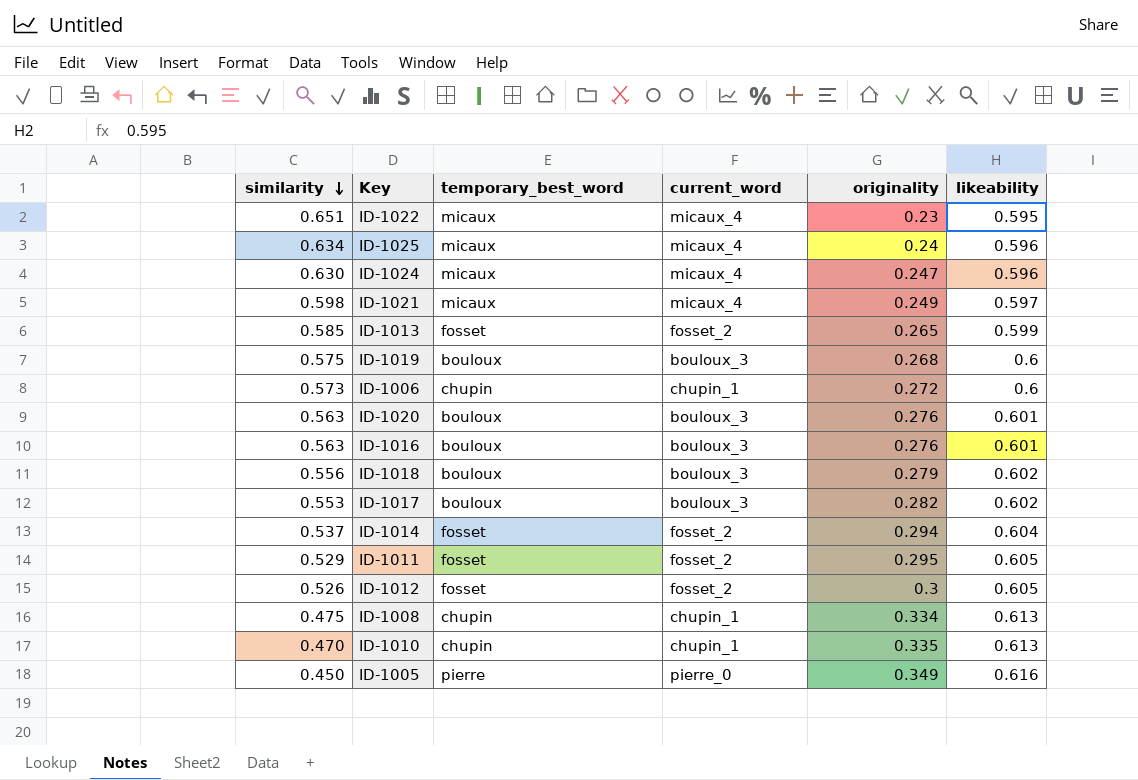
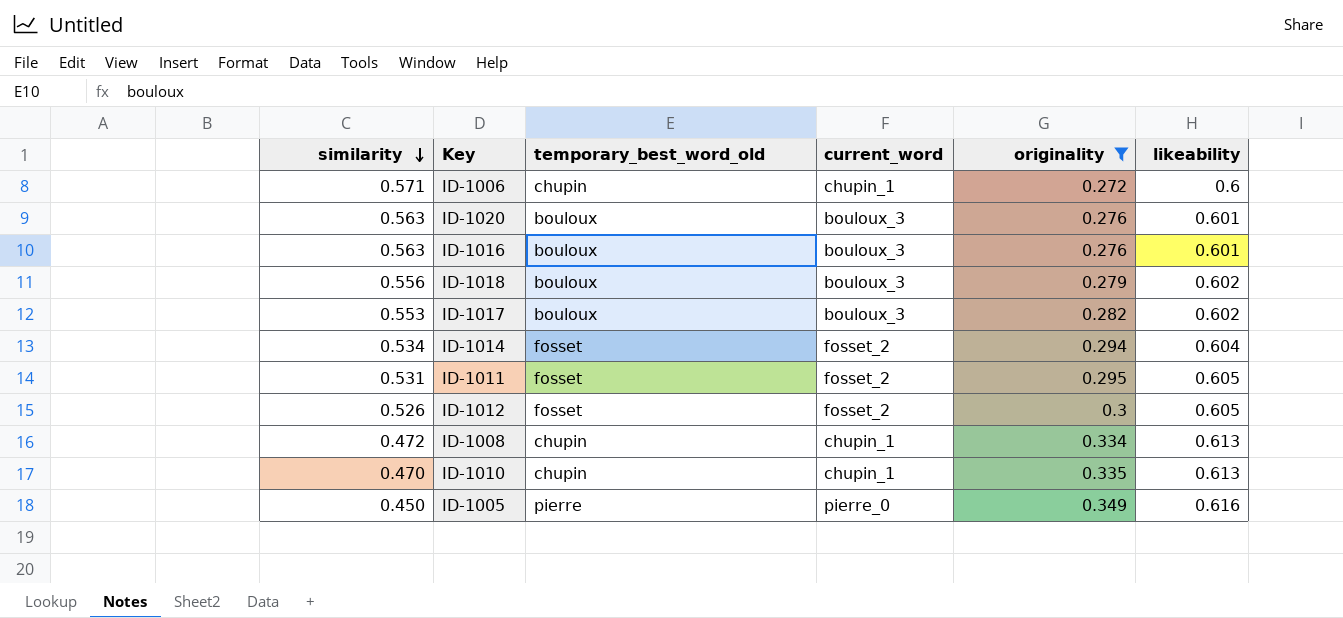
filter: none -> originality >= 0.272
column name: temporary_best_word -> temporary_best_word_old
ID-1006 | similarity: 0.573 -> 0.571
ID-1014 | similarity: 0.537 -> 0.534
ID-1011 | similarity: 0.529 -> 0.531
ID-1008 | similarity: 0.475 -> 0.472

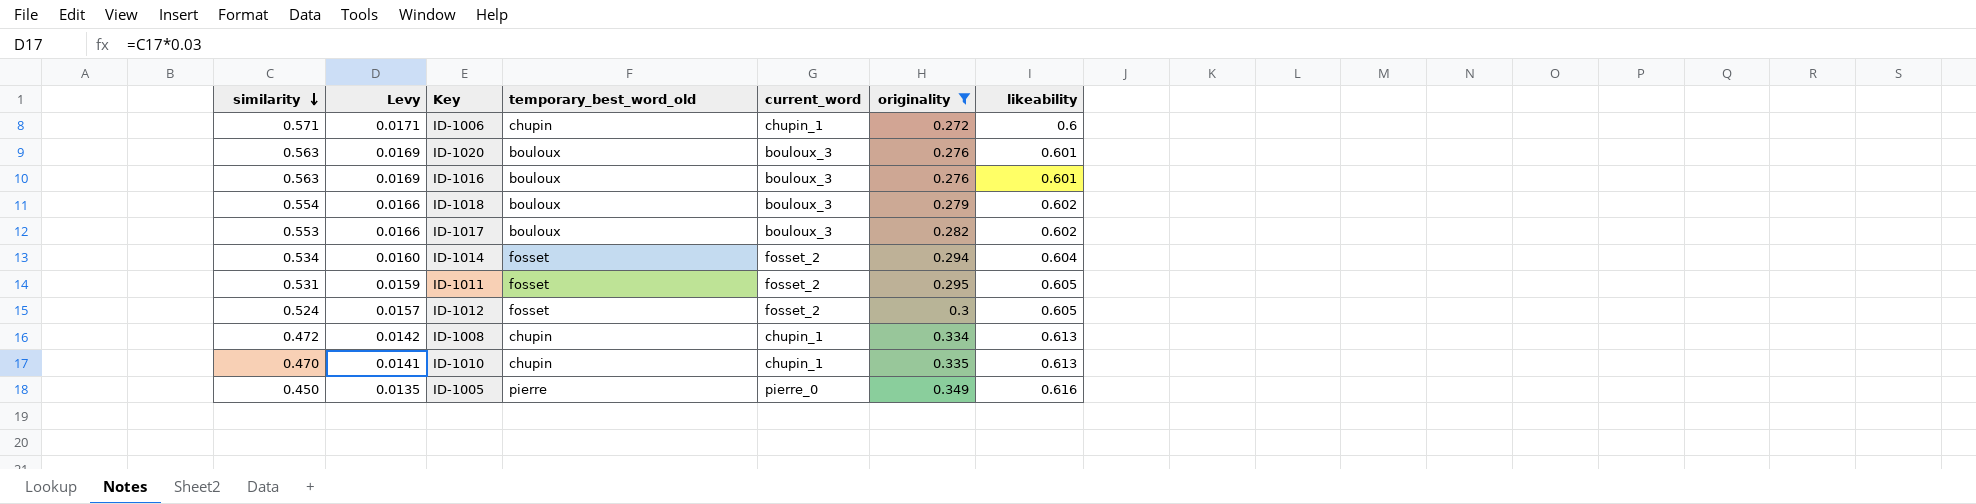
column Levy | formula: none -> [similarity] * 0.03
ID-1018 | similarity: 0.556 -> 0.554
ID-1012 | similarity: 0.526 -> 0.524

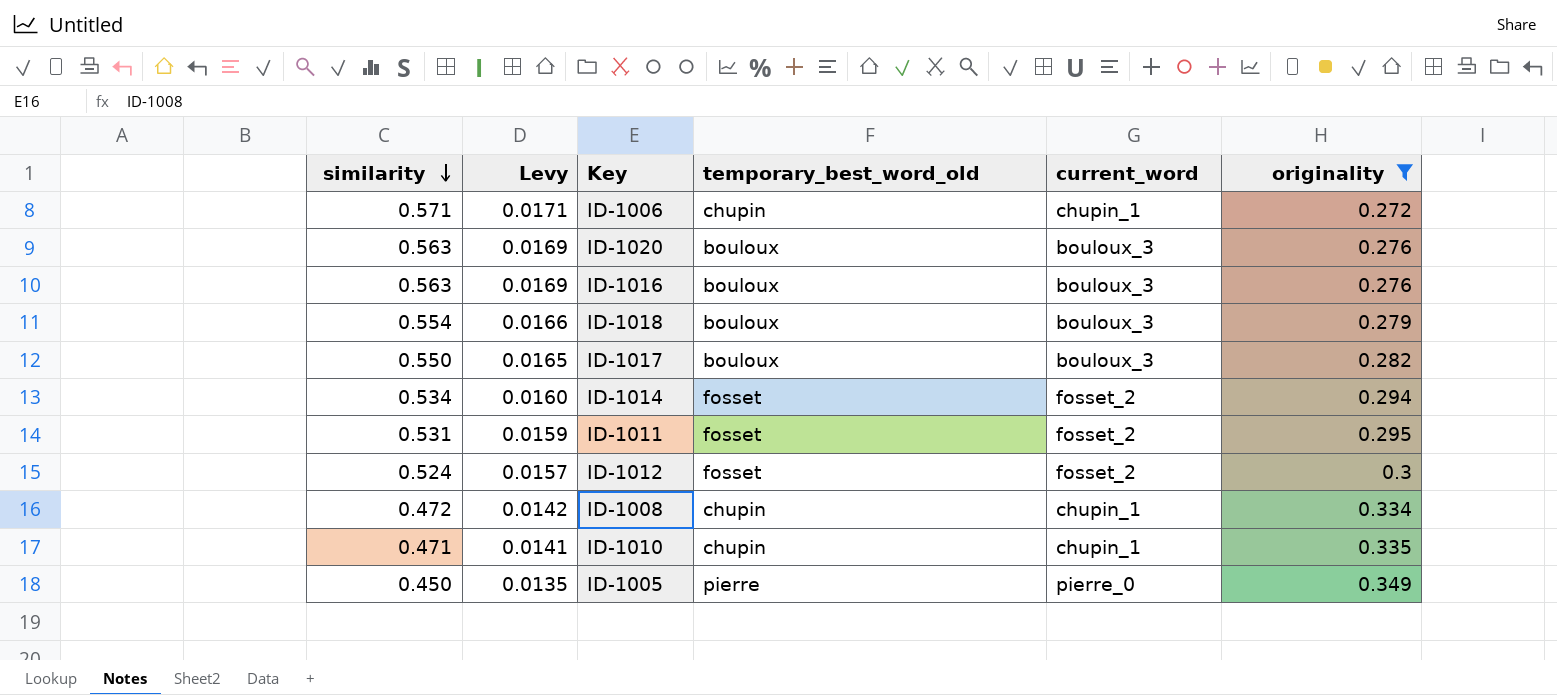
column likeability | position: 7 -> none
ID-1017 | similarity: 0.553 -> 0.550
ID-1017 | Levy: 0.0166 -> 0.0165
ID-1010 | similarity: 0.470 -> 0.471

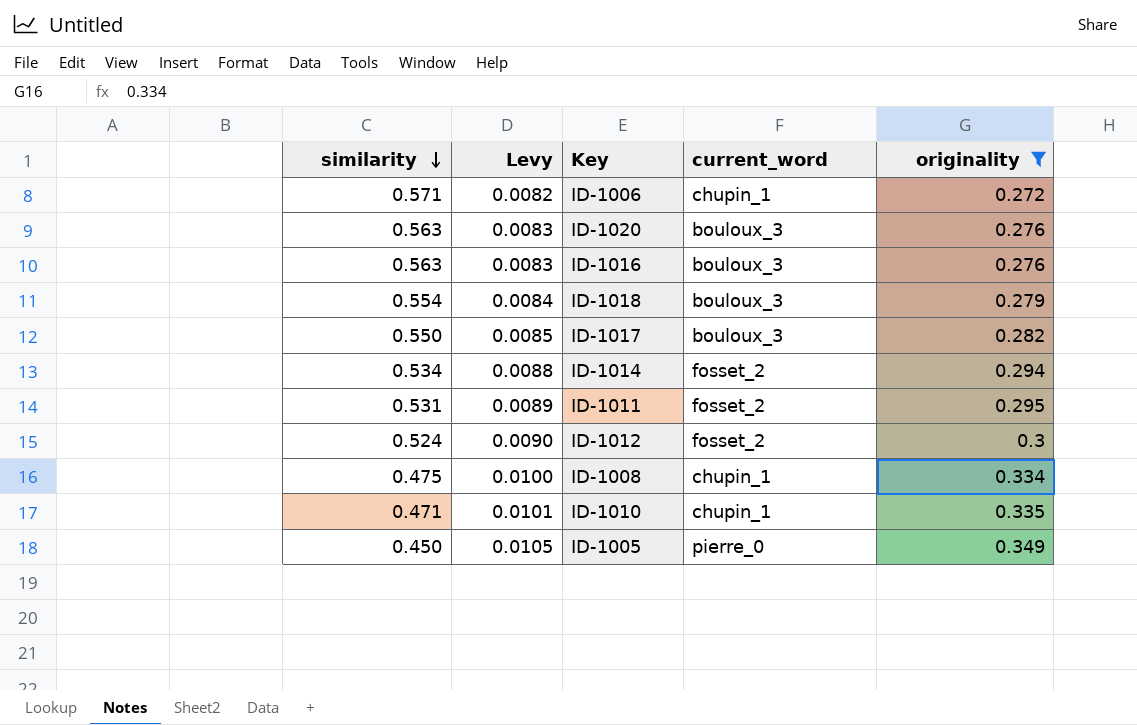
column temporary_best_word_old | position: 4 -> none
column Levy | formula: [similarity] * 0.03 -> [originality] * 0.03
ID-1008 | similarity: 0.472 -> 0.475

